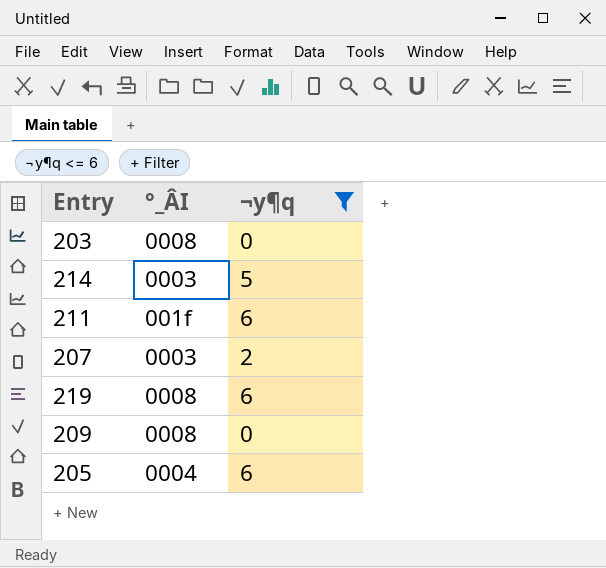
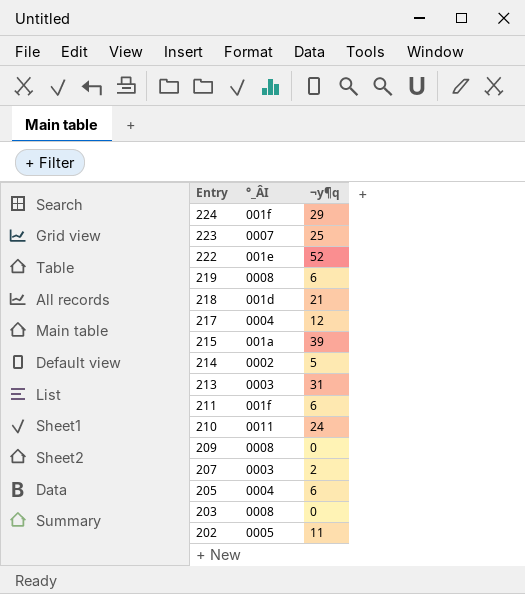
filter: ¬y¶q <= 6 -> none
row order: none -> Entry descending
214 | °_ÂI: 0003 -> 0002

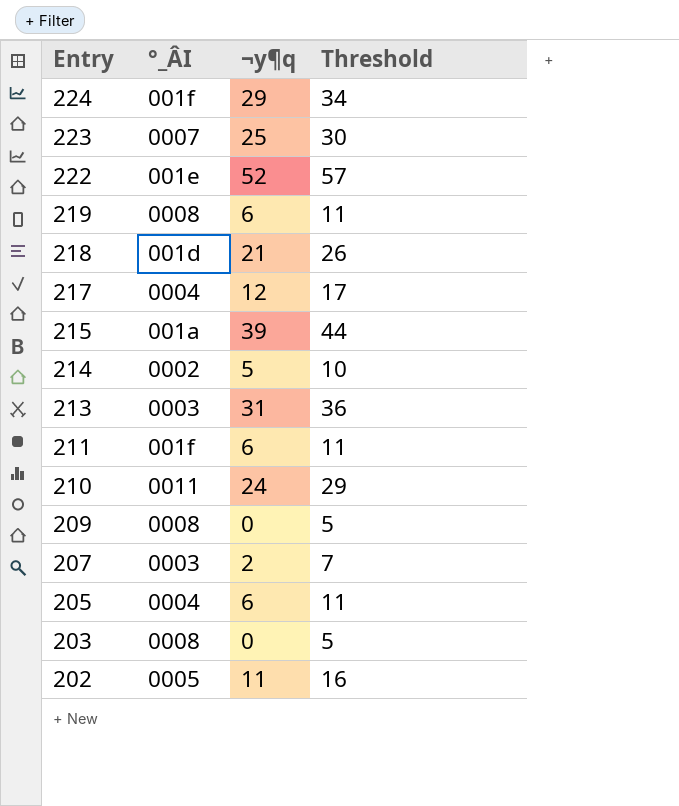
column Threshold | formula: none -> [¬y¶q] + 5

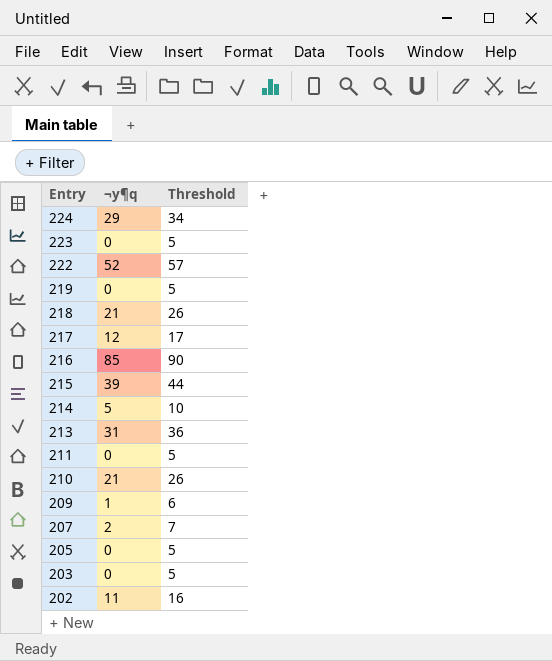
column °_ÂI | position: 2 -> none
223 | ¬y¶q: 25 -> 0
223 | Threshold: 30 -> 5
219 | ¬y¶q: 6 -> 0
219 | Threshold: 11 -> 5
row 216: none -> 85 | 90
211 | ¬y¶q: 6 -> 0
211 | Threshold: 11 -> 5
210 | ¬y¶q: 24 -> 21
210 | Threshold: 29 -> 26
209 | ¬y¶q: 0 -> 1
209 | Threshold: 5 -> 6
205 | ¬y¶q: 6 -> 0
205 | Threshold: 11 -> 5

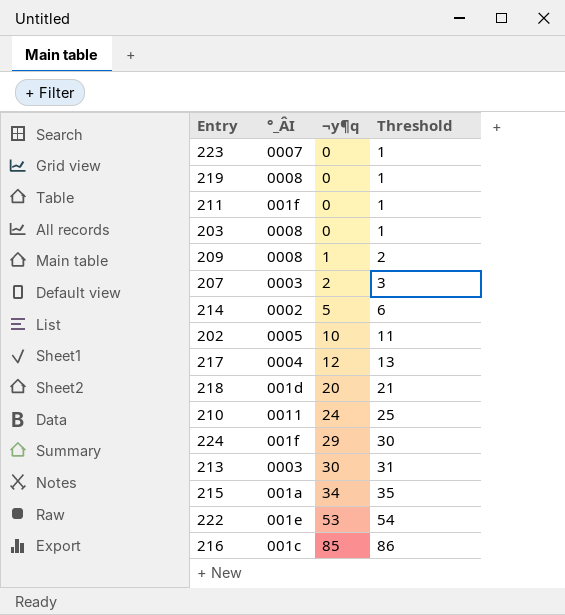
row order: Entry descending -> ¬y¶q ascending
column °_ÂI | position: none -> 2
column Threshold | formula: [¬y¶q] + 5 -> [¬y¶q] + 1
row 205: 0 | 5 -> none
202 | ¬y¶q: 11 -> 10
218 | ¬y¶q: 21 -> 20
210 | ¬y¶q: 21 -> 24
213 | ¬y¶q: 31 -> 30
215 | ¬y¶q: 39 -> 34
222 | ¬y¶q: 52 -> 53

